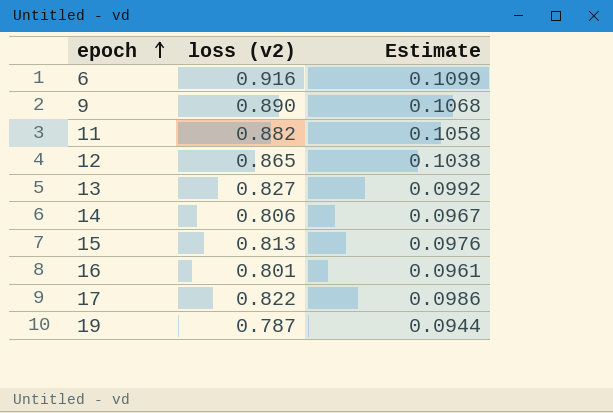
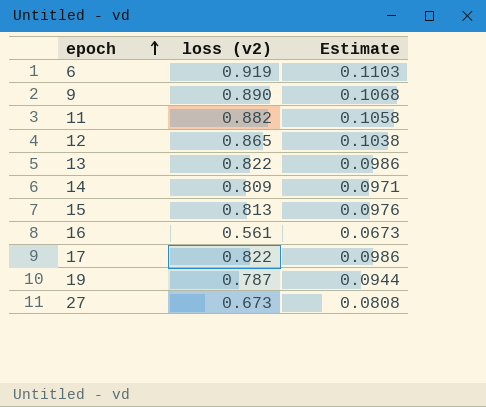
6 | loss (v2): 0.916 -> 0.919
6 | Estimate: 0.1099 -> 0.1103
13 | loss (v2): 0.827 -> 0.822
13 | Estimate: 0.0992 -> 0.0986
14 | loss (v2): 0.806 -> 0.809
14 | Estimate: 0.0967 -> 0.0971
16 | loss (v2): 0.801 -> 0.561
16 | Estimate: 0.0961 -> 0.0673
row 27: none -> 0.673 | 0.0808

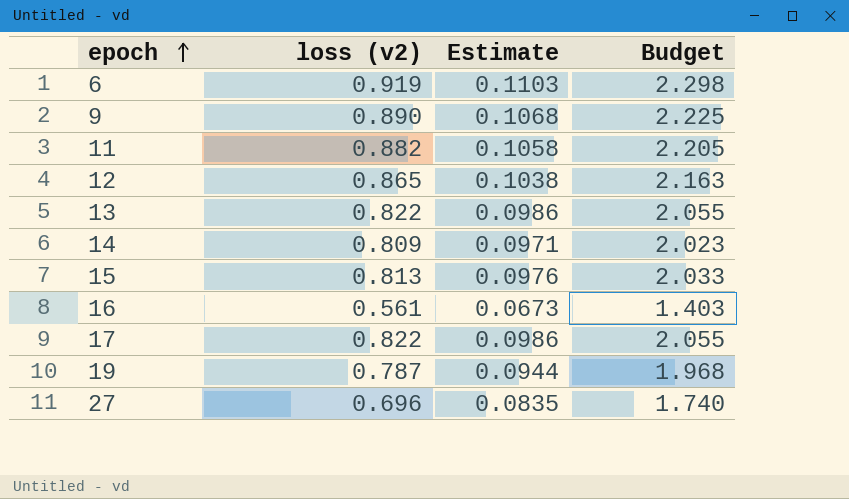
column Budget | formula: none -> [loss (v2)] * 2.5
27 | loss (v2): 0.673 -> 0.696
27 | Estimate: 0.0808 -> 0.0835

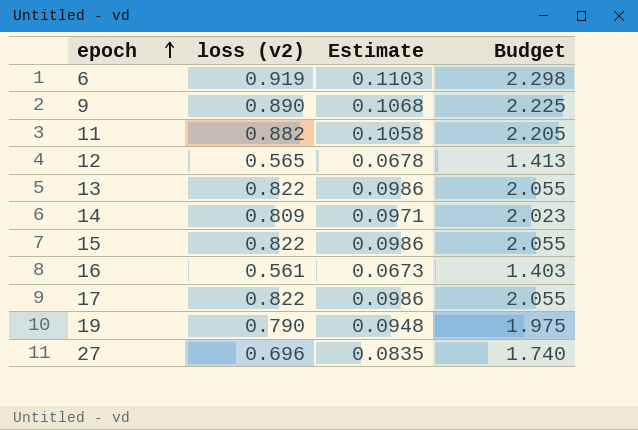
12 | loss (v2): 0.865 -> 0.565
12 | Estimate: 0.1038 -> 0.0678
12 | Budget: 2.163 -> 1.413
15 | loss (v2): 0.813 -> 0.822
15 | Estimate: 0.0976 -> 0.0986
15 | Budget: 2.033 -> 2.055
19 | loss (v2): 0.787 -> 0.790
19 | Estimate: 0.0944 -> 0.0948
19 | Budget: 1.968 -> 1.975

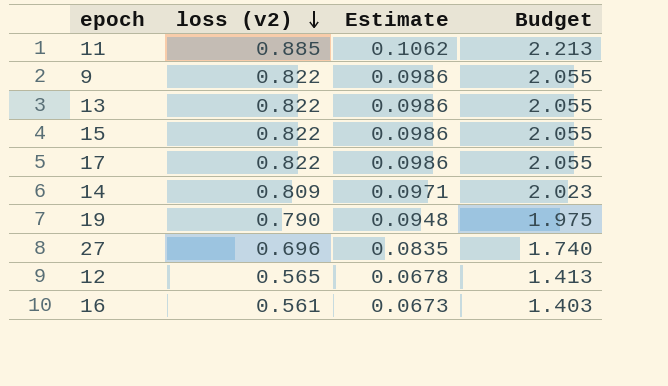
row order: epoch ascending -> loss (v2) descending
row 6: 0.919 | 0.1103 | 2.298 -> none
11 | loss (v2): 0.882 -> 0.885
11 | Estimate: 0.1058 -> 0.1062
11 | Budget: 2.205 -> 2.213
9 | loss (v2): 0.890 -> 0.822
9 | Estimate: 0.1068 -> 0.0986
9 | Budget: 2.225 -> 2.055

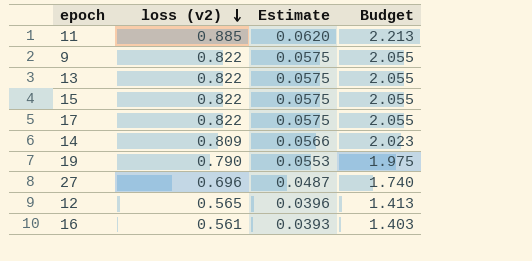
column Estimate | formula: [loss (v2)] * 0.12 -> [loss (v2)] * 0.07

